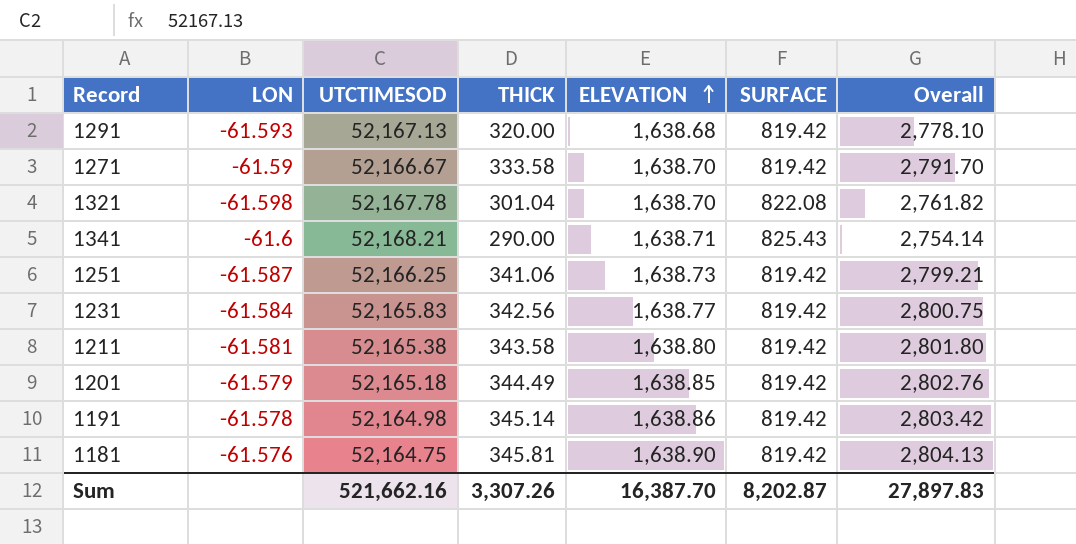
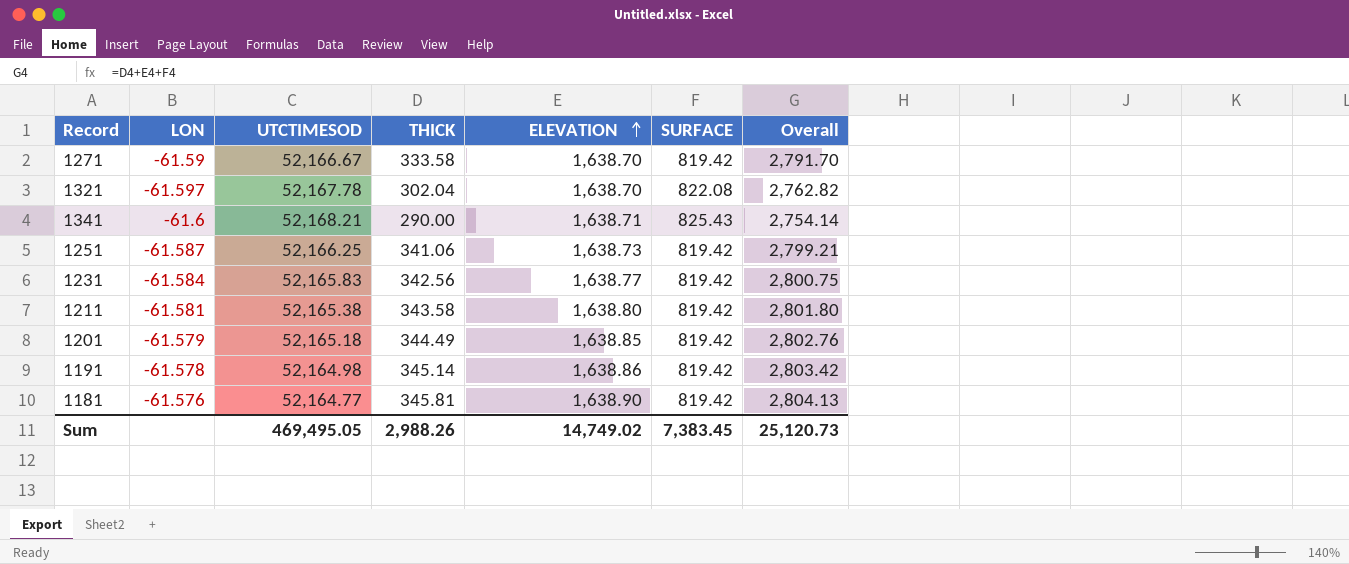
row 1291: -61.593 | 52,167.13 | 320.00 | 1,638.68 | 819.42 | 2,778.10 -> none
1321 | LON: -61.598 -> -61.597
1321 | THICK: 301.04 -> 302.04
1321 | Overall: 2,761.82 -> 2,762.82
1181 | UTCTIMESOD: 52,164.75 -> 52,164.77
Sum | UTCTIMESOD: 521,662.16 -> 469,495.05
Sum | THICK: 3,307.26 -> 2,988.26
Sum | ELEVATION: 16,387.70 -> 14,749.02
Sum | SURFACE: 8,202.87 -> 7,383.45
Sum | Overall: 27,897.83 -> 25,120.73

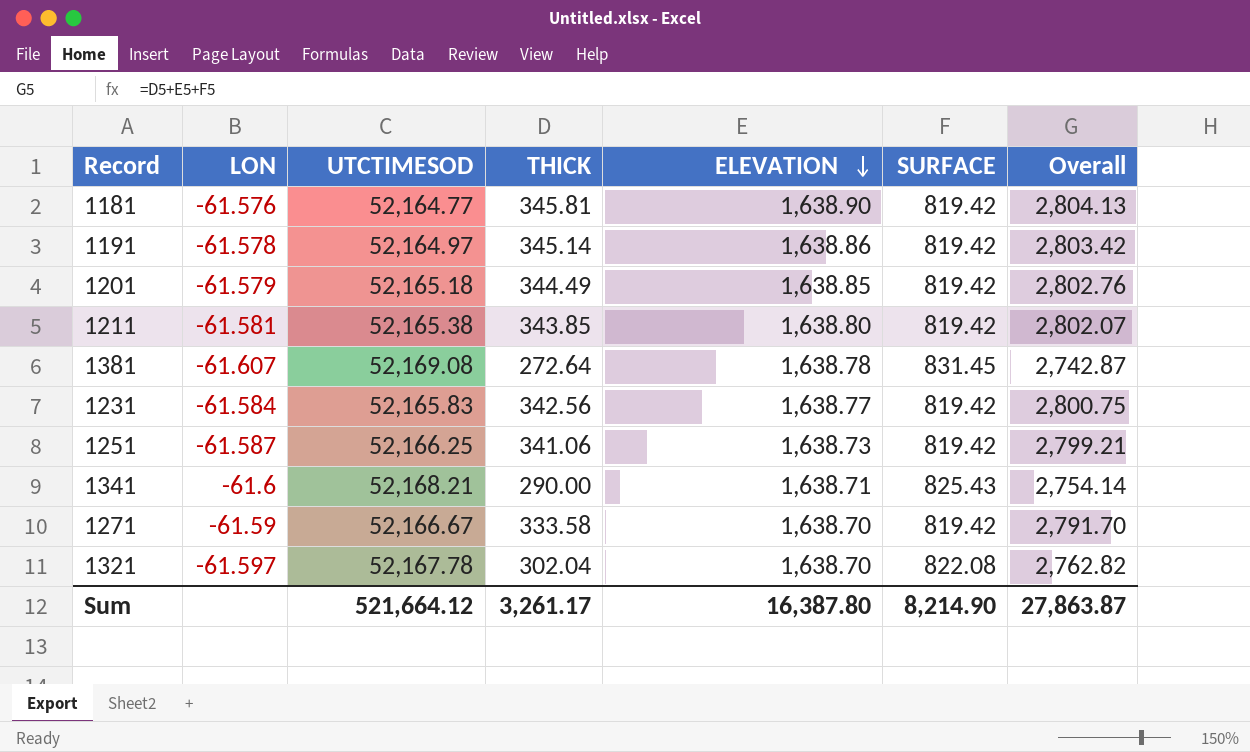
row order: ELEVATION ascending -> ELEVATION descending
1191 | UTCTIMESOD: 52,164.98 -> 52,164.97
1211 | THICK: 343.58 -> 343.85
1211 | Overall: 2,801.80 -> 2,802.07
row 1381: none -> -61.607 | 52,169.08 | 272.64 | 1,638.78 | 831.45 | 2,742.87
Sum | UTCTIMESOD: 469,495.05 -> 521,664.12
Sum | THICK: 2,988.26 -> 3,261.17
Sum | ELEVATION: 14,749.02 -> 16,387.80
Sum | SURFACE: 7,383.45 -> 8,214.90
Sum | Overall: 25,120.73 -> 27,863.87

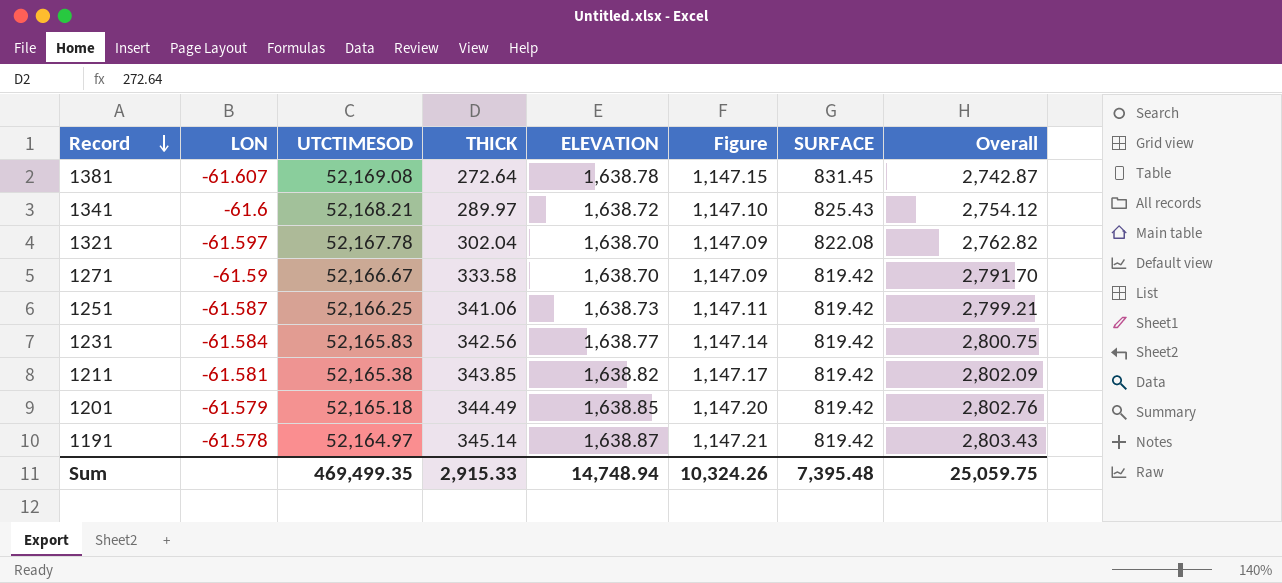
row order: ELEVATION descending -> Record descending
column Figure | formula: none -> [ELEVATION] * 0.7
row 1181: -61.576 | 52,164.77 | 345.81 | 1,638.90 | 819.42 | 2,804.13 -> none
1341 | THICK: 290.00 -> 289.97
1341 | ELEVATION: 1,638.71 -> 1,638.72
1341 | Overall: 2,754.14 -> 2,754.12
1211 | ELEVATION: 1,638.80 -> 1,638.82
1211 | Overall: 2,802.07 -> 2,802.09
1191 | ELEVATION: 1,638.86 -> 1,638.87
1191 | Overall: 2,803.42 -> 2,803.43
Sum | UTCTIMESOD: 521,664.12 -> 469,499.35
Sum | THICK: 3,261.17 -> 2,915.33
Sum | ELEVATION: 16,387.80 -> 14,748.94
Sum | SURFACE: 8,214.90 -> 7,395.48
Sum | Overall: 27,863.87 -> 25,059.75

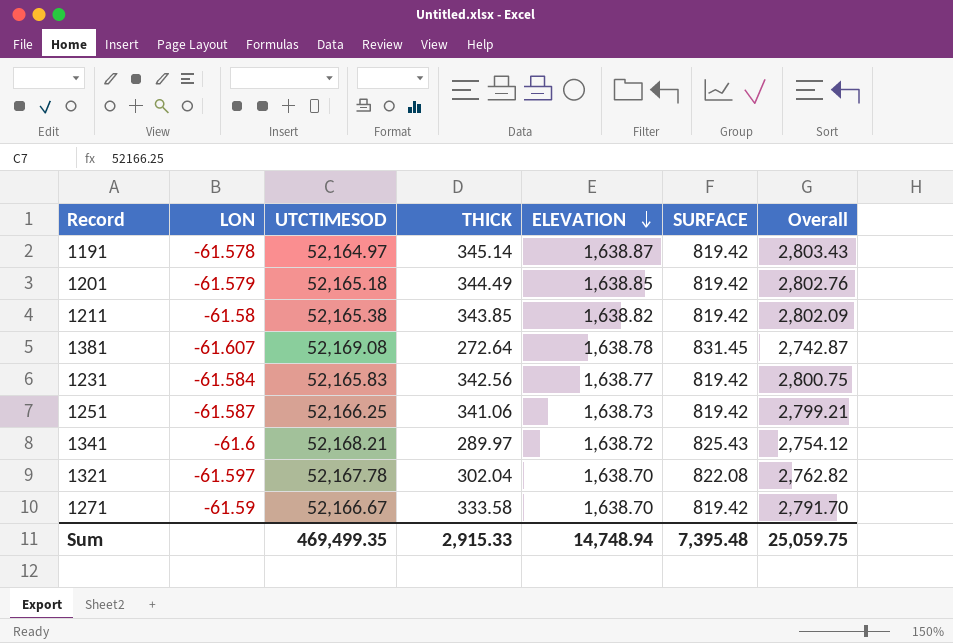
row order: Record descending -> ELEVATION descending
column Figure | formula: [ELEVATION] * 0.7 -> none
1211 | LON: -61.581 -> -61.58

